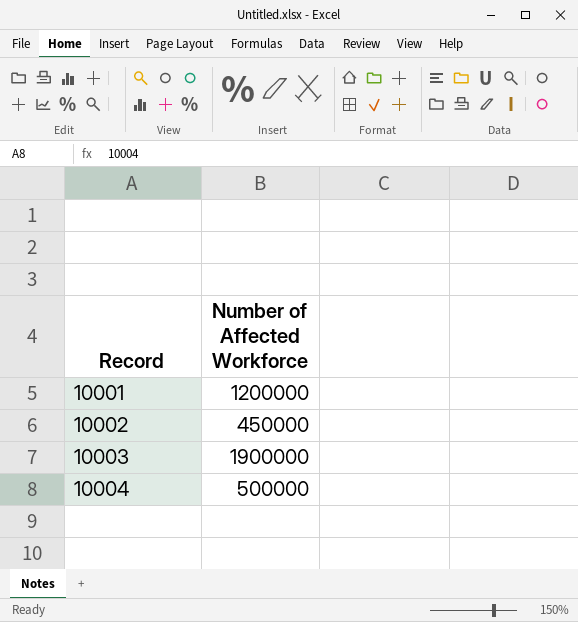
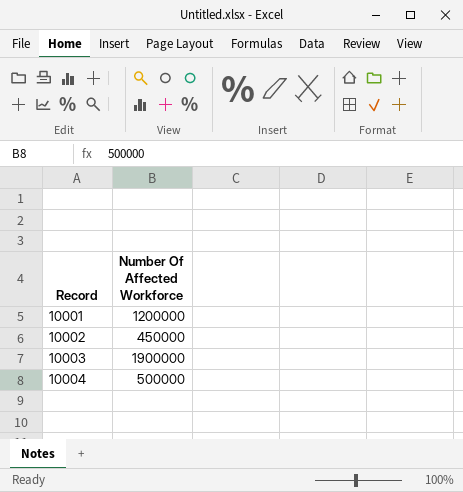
column name: Number of Affected Workforce -> Number Of Affected Workforce

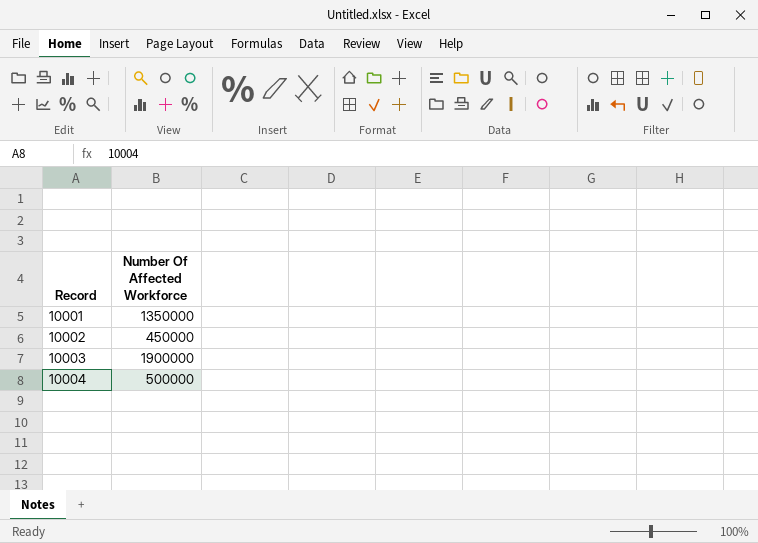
10001 | Number Of Affected Workforce: 1200000 -> 1350000

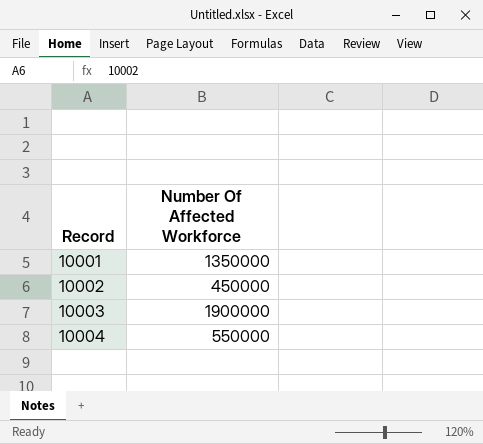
10004 | Number Of Affected Workforce: 500000 -> 550000

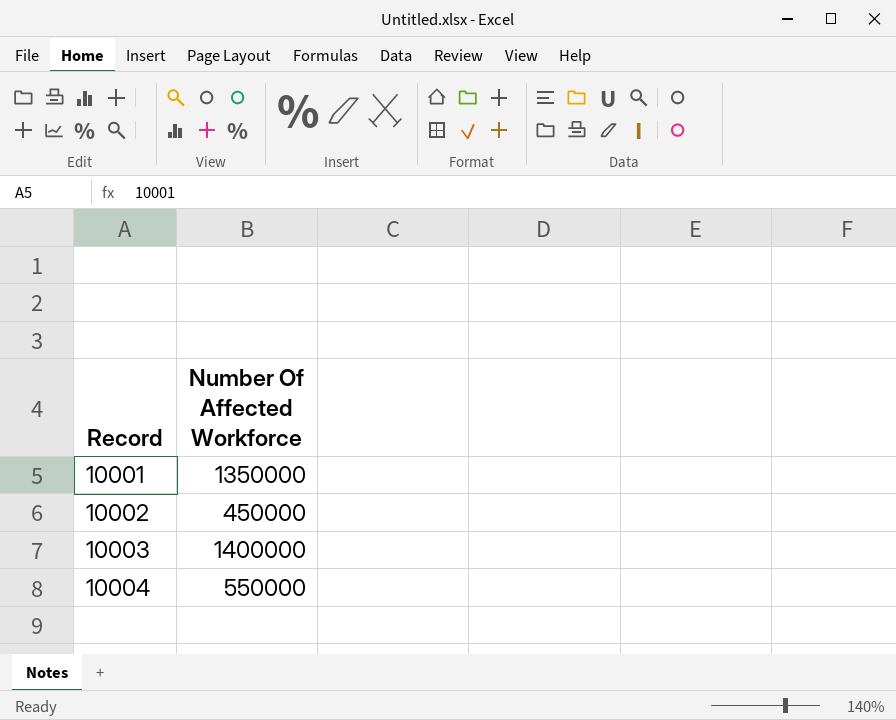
10003 | Number Of Affected Workforce: 1900000 -> 1400000

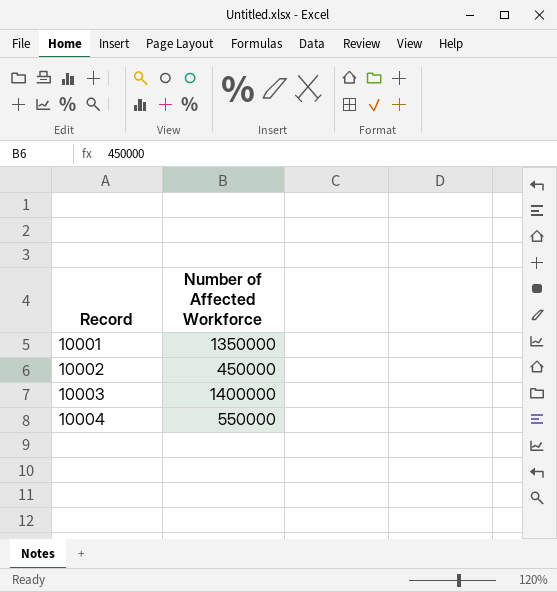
column name: Number Of Affected Workforce -> Number of Affected Workforce

